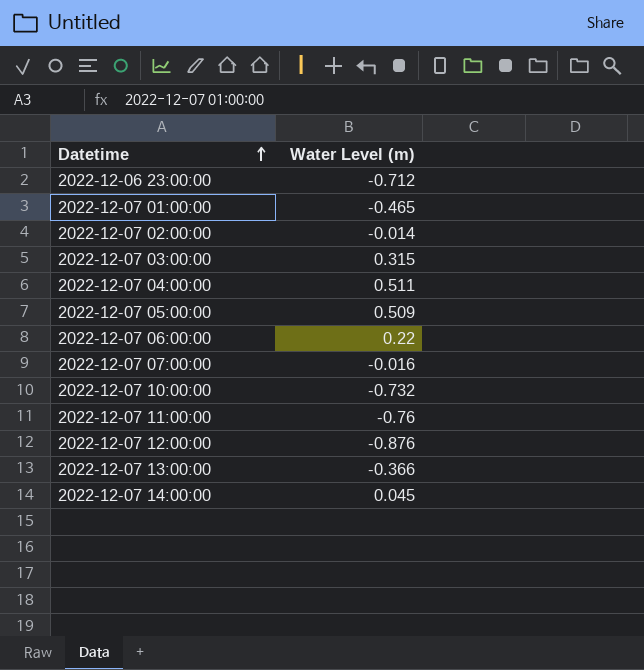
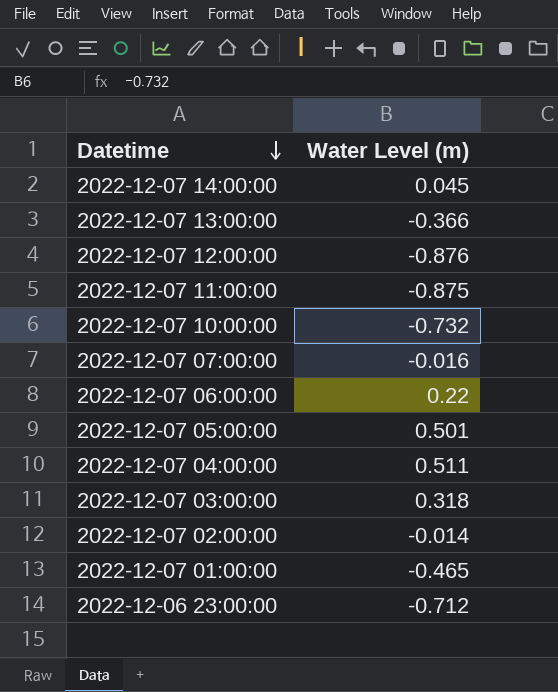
row order: Datetime ascending -> Datetime descending
2022-12-07 11:00:00 | Water Level (m): -0.76 -> -0.875
2022-12-07 05:00:00 | Water Level (m): 0.509 -> 0.501
2022-12-07 03:00:00 | Water Level (m): 0.315 -> 0.318

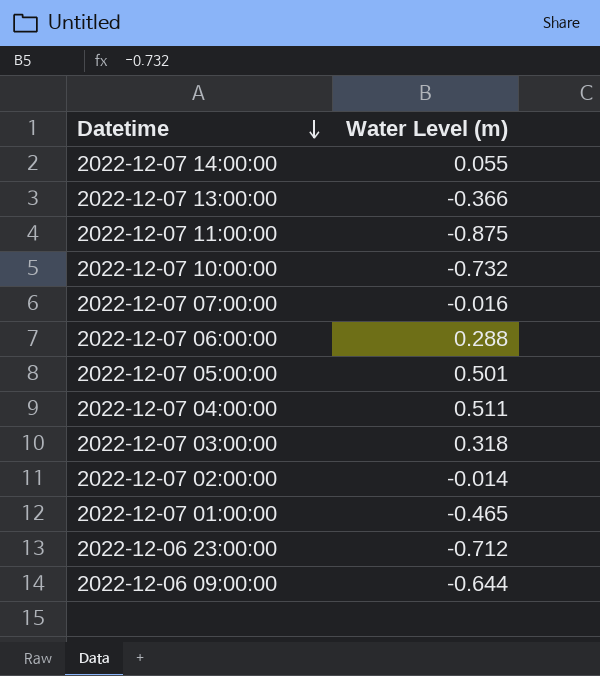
row 2022-12-07 12:00:00: -0.876 -> none
2022-12-07 14:00:00 | Water Level (m): 0.045 -> 0.055
2022-12-07 06:00:00 | Water Level (m): 0.22 -> 0.288
row 2022-12-06 09:00:00: none -> -0.644

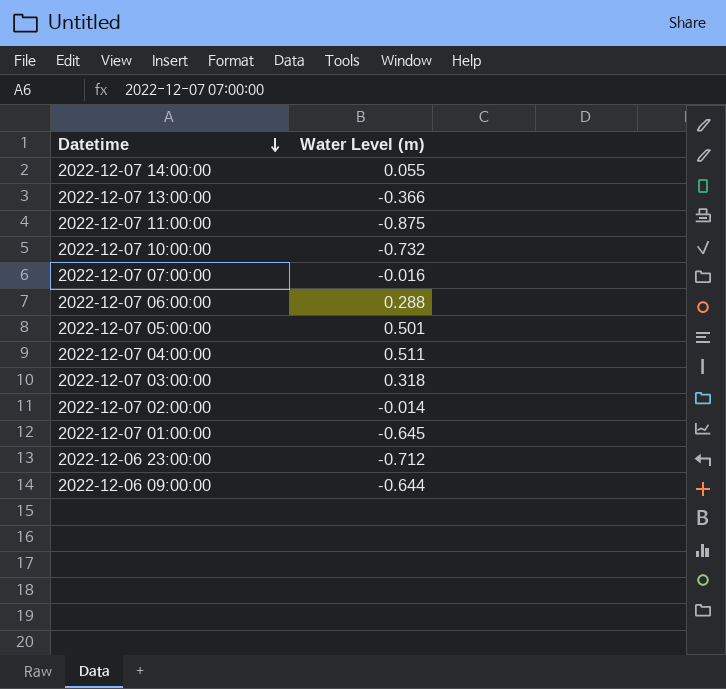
2022-12-07 01:00:00 | Water Level (m): -0.465 -> -0.645

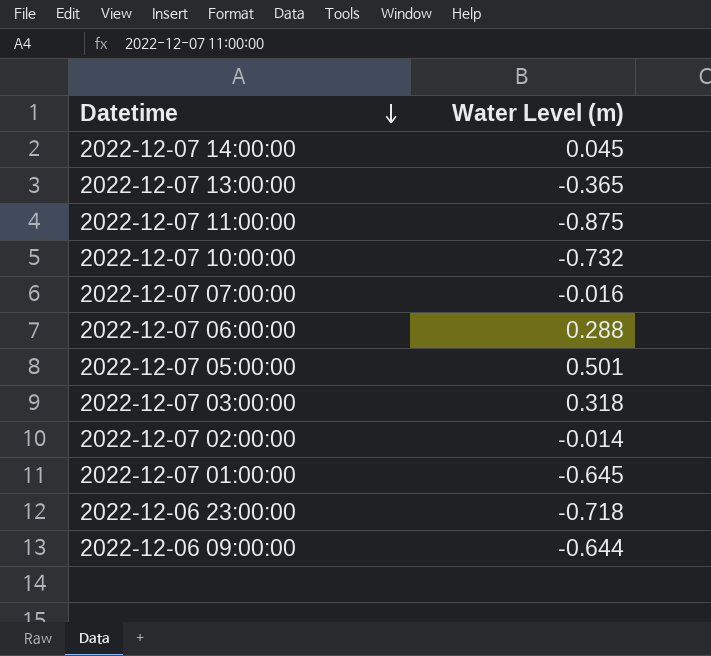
row 2022-12-07 04:00:00: 0.511 -> none
2022-12-07 14:00:00 | Water Level (m): 0.055 -> 0.045
2022-12-07 13:00:00 | Water Level (m): -0.366 -> -0.365
2022-12-06 23:00:00 | Water Level (m): -0.712 -> -0.718

